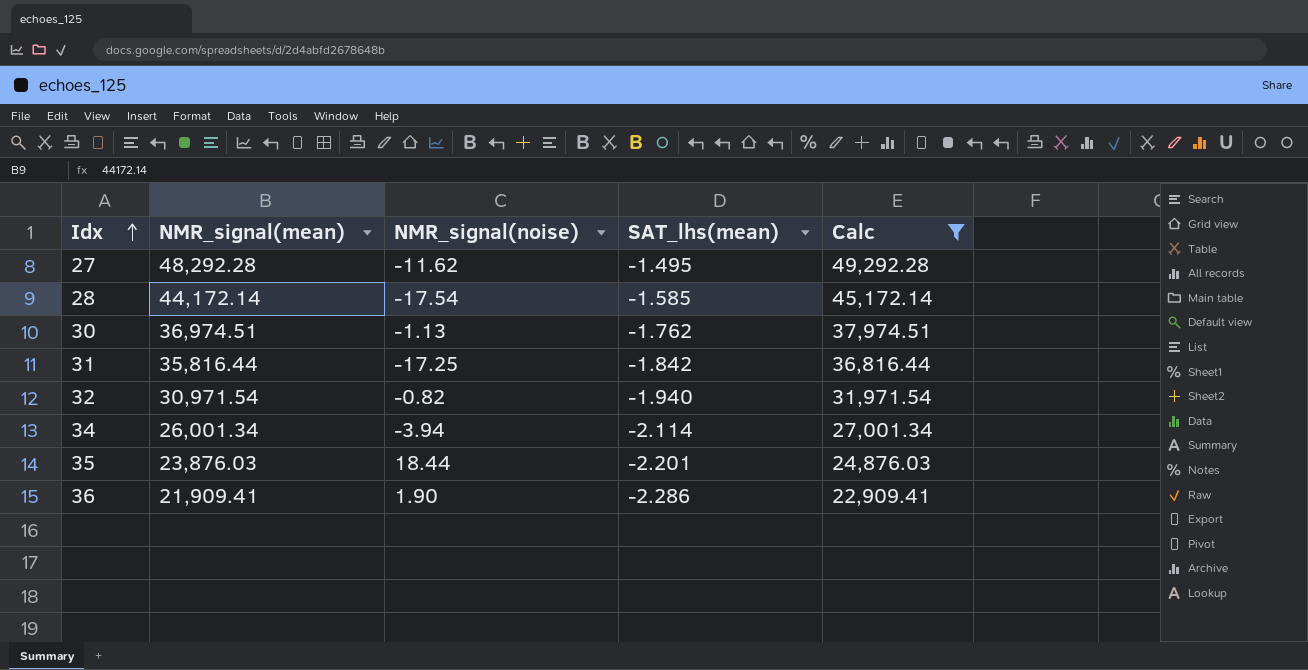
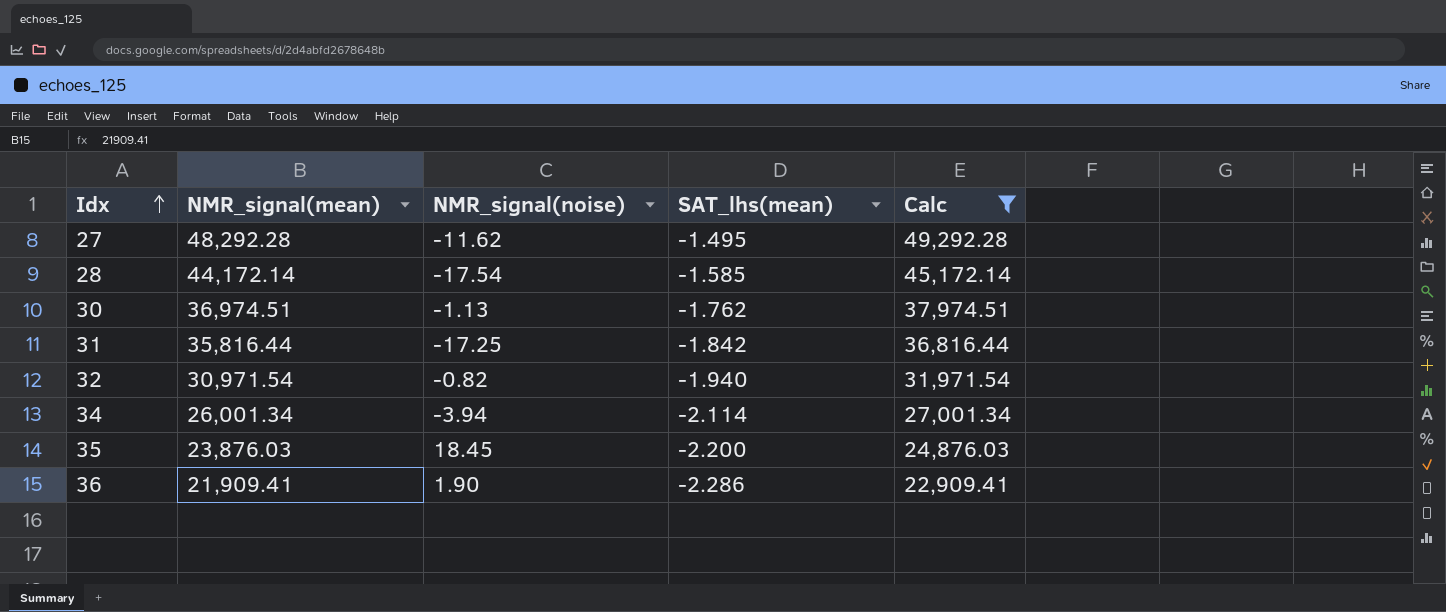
35 | NMR_signal(noise): 18.44 -> 18.45
35 | SAT_lhs(mean): -2.201 -> -2.200

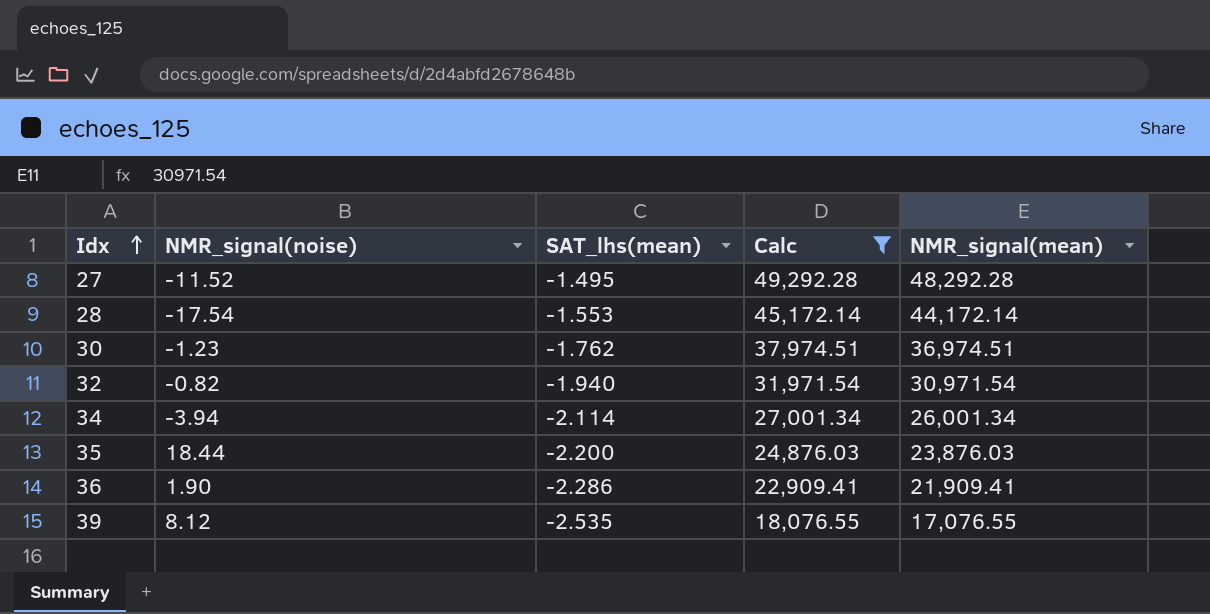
column NMR_signal(mean) | position: 2 -> 5
row 31: 35,816.44 | -17.25 | -1.842 | 36,816.44 -> none
27 | NMR_signal(noise): -11.62 -> -11.52
28 | SAT_lhs(mean): -1.585 -> -1.553
30 | NMR_signal(noise): -1.13 -> -1.23
35 | NMR_signal(noise): 18.45 -> 18.44
row 39: none -> 8.12 | -2.535 | 18,076.55 | 17,076.55

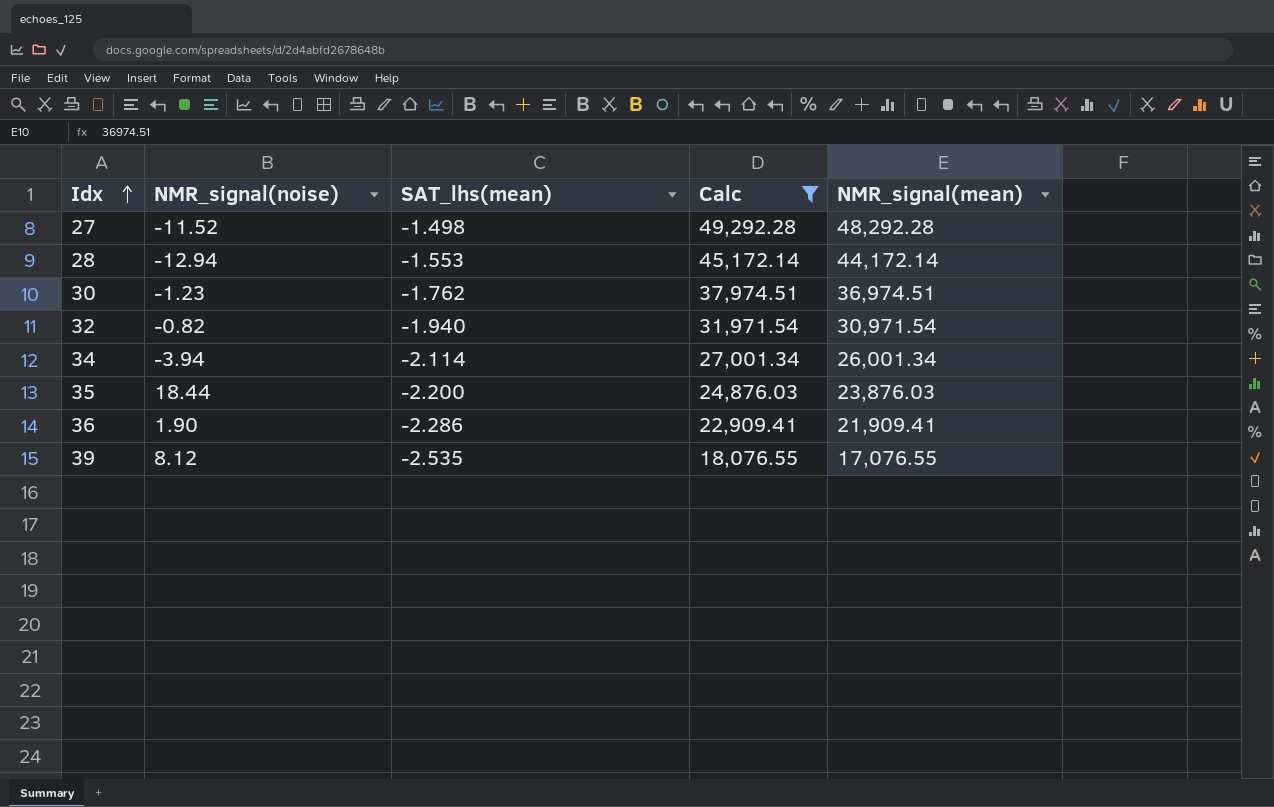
27 | SAT_lhs(mean): -1.495 -> -1.498
28 | NMR_signal(noise): -17.54 -> -12.94

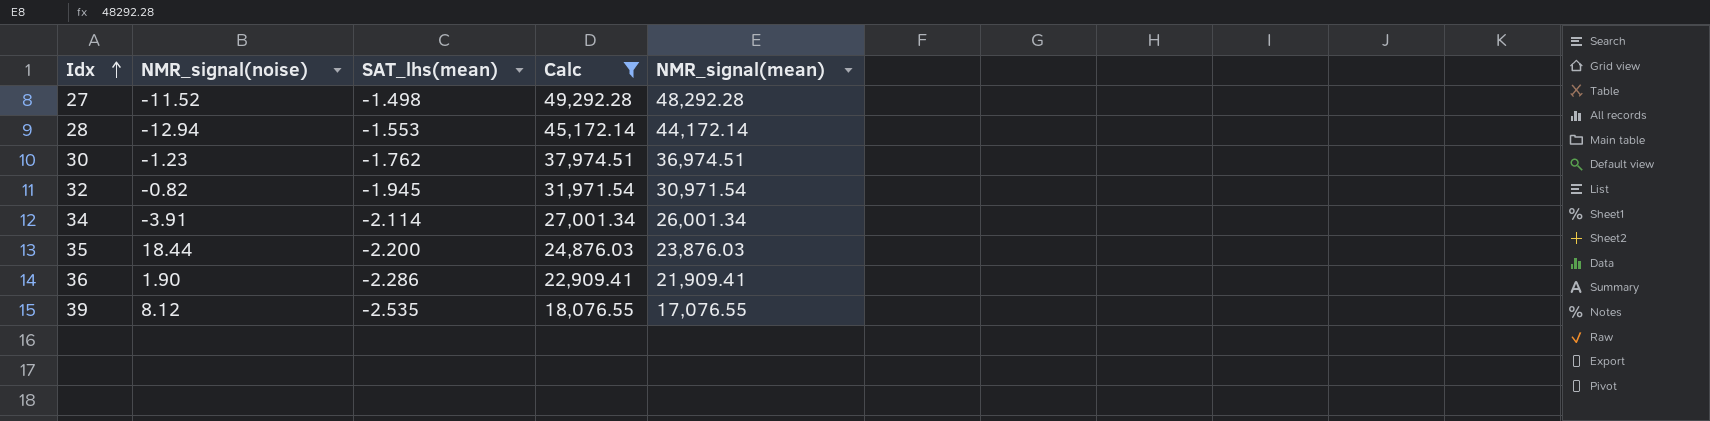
32 | SAT_lhs(mean): -1.940 -> -1.945
34 | NMR_signal(noise): -3.94 -> -3.91

